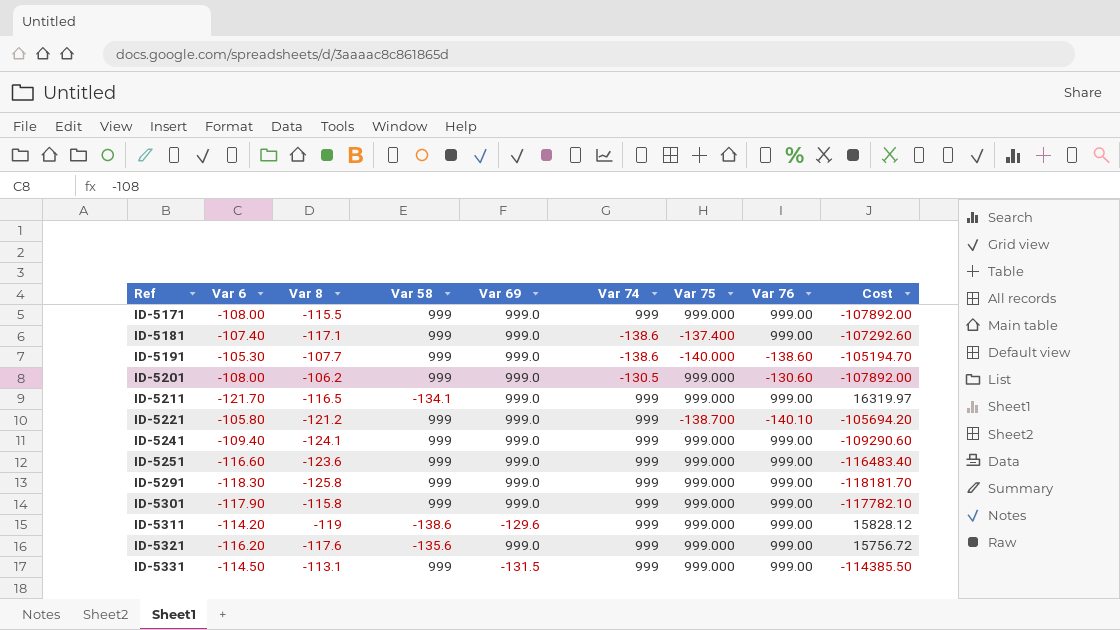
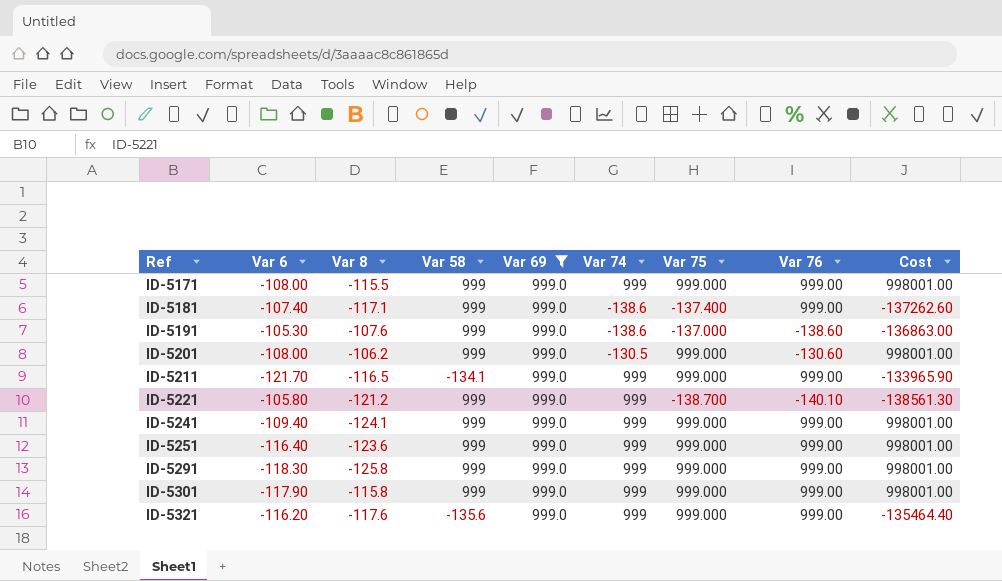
filter: none -> Var 69 = 999.0
column Cost | formula: [Var 6] * [Var 58] -> [Var 58] * [Var 75]
ID-5191 | Var 8: -107.7 -> -107.6
ID-5191 | Var 75: -140.000 -> -137.000
ID-5251 | Var 6: -116.60 -> -116.40

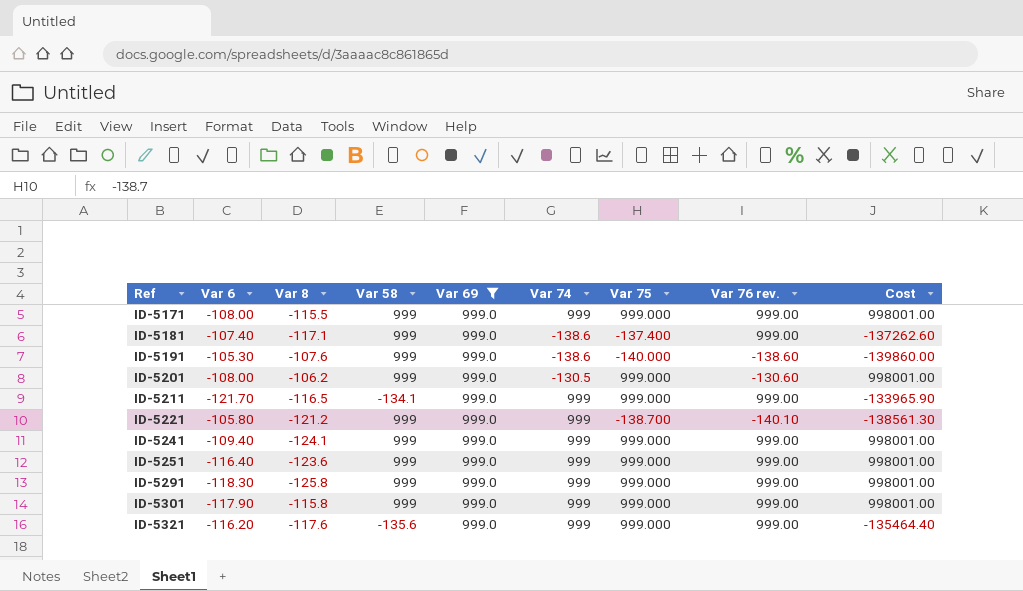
column name: Var 76 -> Var 76 rev.
ID-5191 | Var 75: -137.000 -> -140.000
ID-5191 | Cost: -136863.00 -> -139860.00

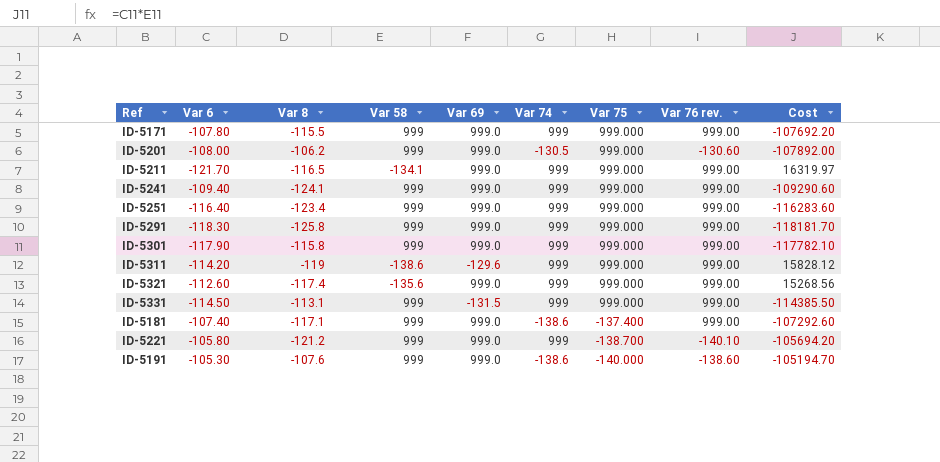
filter: Var 69 = 999.0 -> none
row order: Ref ascending -> Var 75 descending
column Cost | formula: [Var 58] * [Var 75] -> [Var 6] * [Var 58]
ID-5171 | Var 6: -108.00 -> -107.80
ID-5251 | Var 8: -123.6 -> -123.4
ID-5321 | Var 6: -116.20 -> -112.60
ID-5321 | Var 8: -117.6 -> -117.4

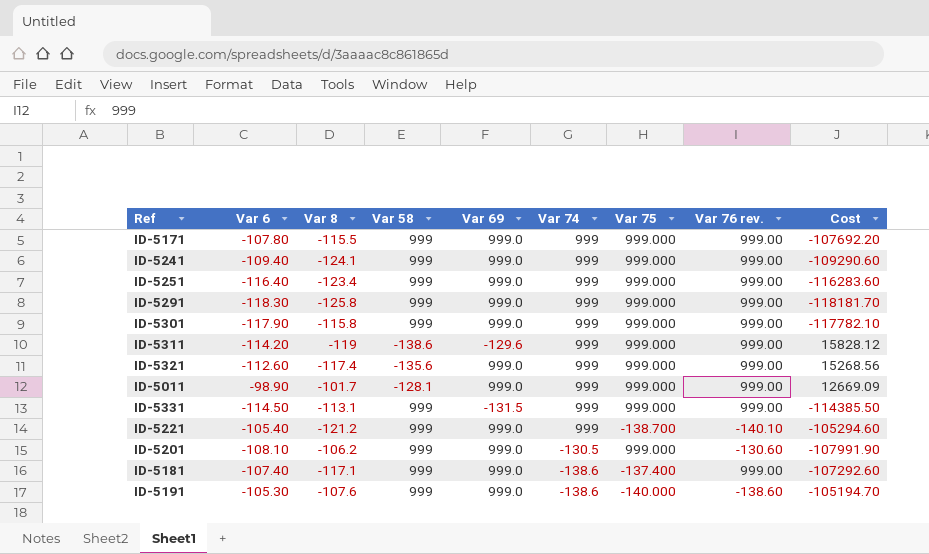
row order: Var 75 descending -> Var 74 descending
row ID-5211: -121.70 | -116.5 | -134.1 | 999.0 | 999 | 999.000 | 999.00 | 16319.97 -> none
row ID-5011: none -> -98.90 | -101.7 | -128.1 | 999.0 | 999 | 999.000 | 999.00 | 12669.09
ID-5221 | Var 6: -105.80 -> -105.40
ID-5221 | Cost: -105694.20 -> -105294.60
ID-5201 | Var 6: -108.00 -> -108.10
ID-5201 | Cost: -107892.00 -> -107991.90

